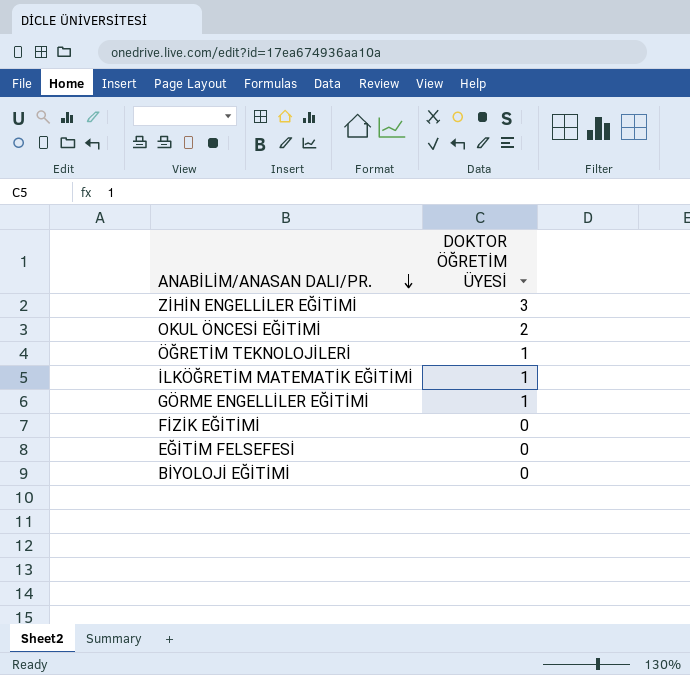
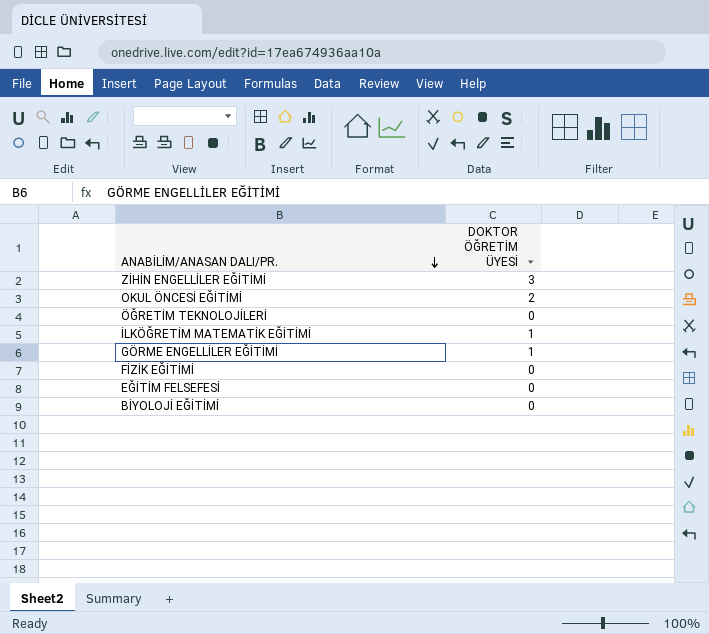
ÖĞRETİM TEKNOLOJİLERİ | DOKTOR ÖĞRETİM ÜYESİ: 1 -> 0

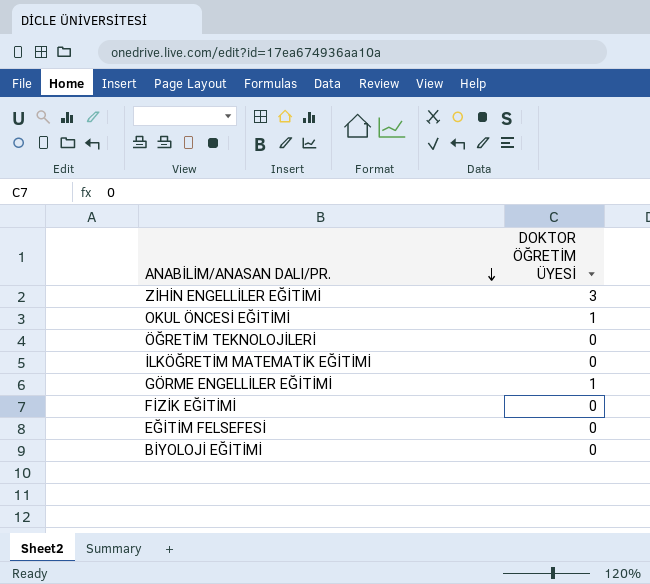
OKUL ÖNCESİ EĞİTİMİ | DOKTOR ÖĞRETİM ÜYESİ: 2 -> 1
İLKÖĞRETİM MATEMATİK EĞİTİMİ | DOKTOR ÖĞRETİM ÜYESİ: 1 -> 0

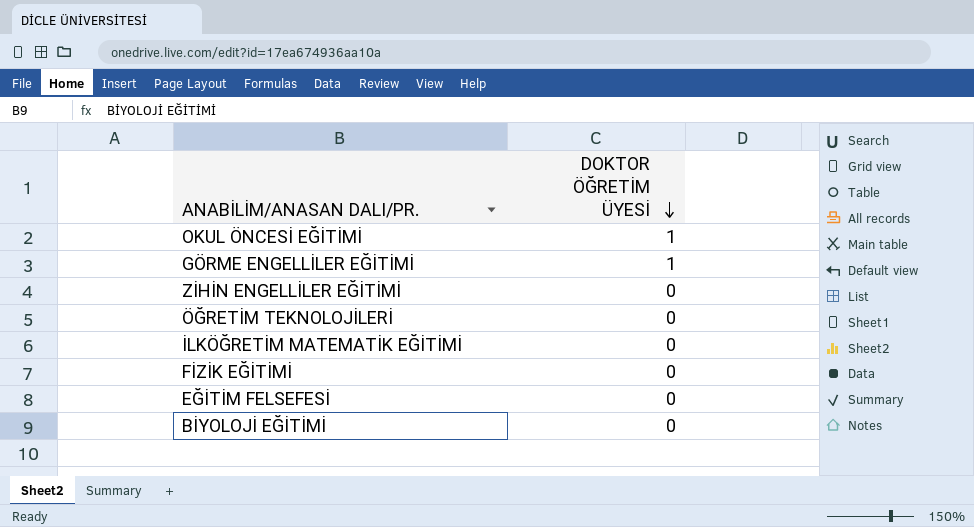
row order: ANABİLİM/ANASAN DALI/PR. descending -> DOKTOR ÖĞRETİM ÜYESİ descending
ZİHİN ENGELLİLER EĞİTİMİ | DOKTOR ÖĞRETİM ÜYESİ: 3 -> 0

